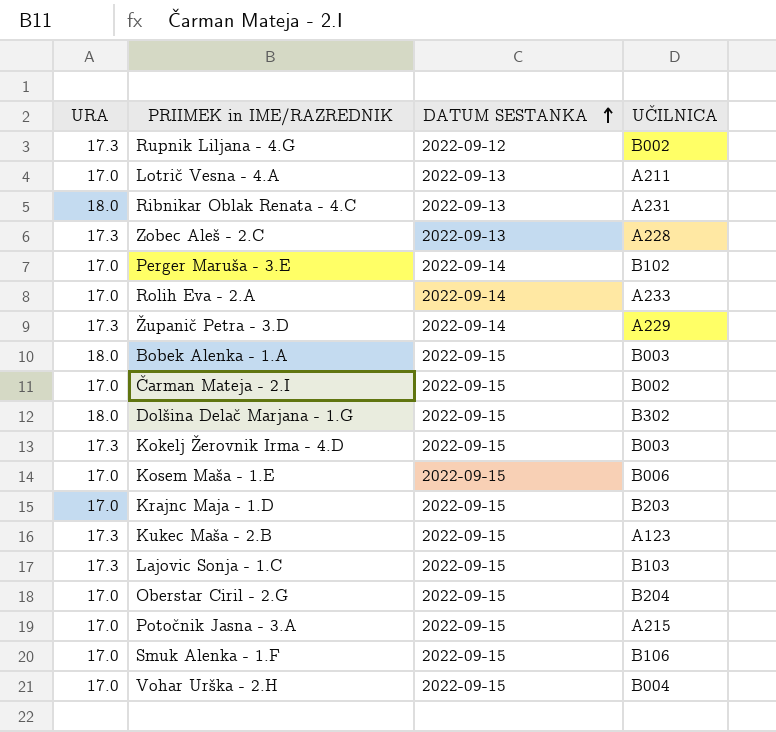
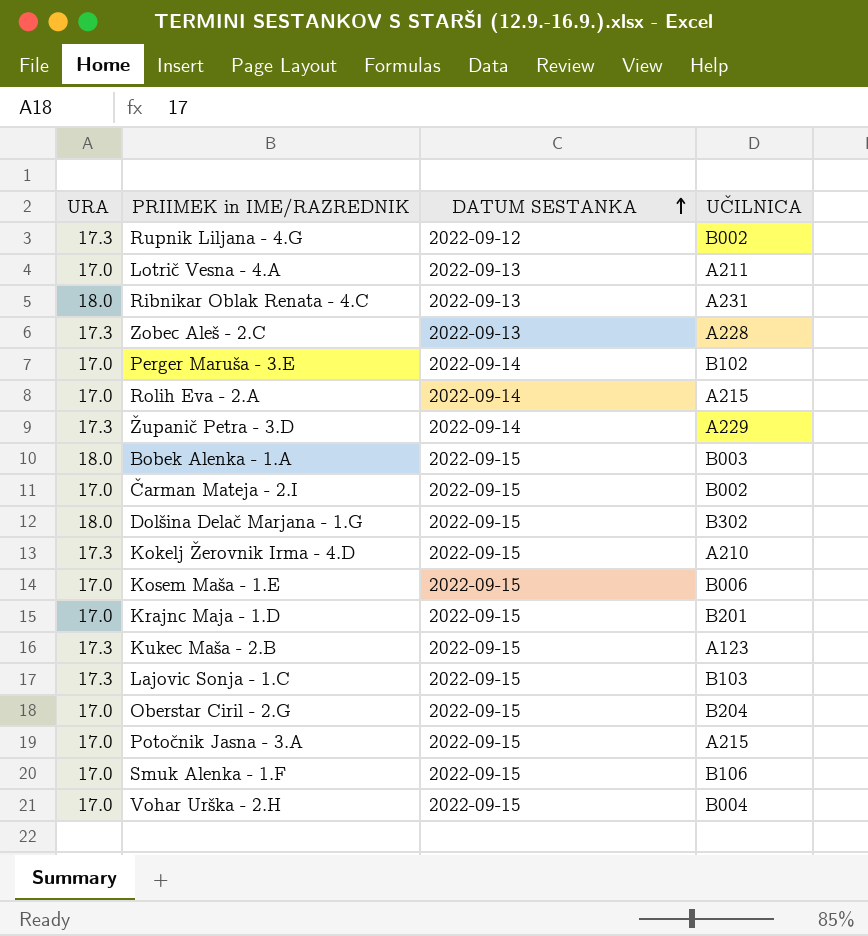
Rolih Eva - 2.A | UČILNICA: A233 -> A215
Kokelj Žerovnik Irma - 4.D | UČILNICA: B003 -> A210
Krajnc Maja - 1.D | UČILNICA: B203 -> B201

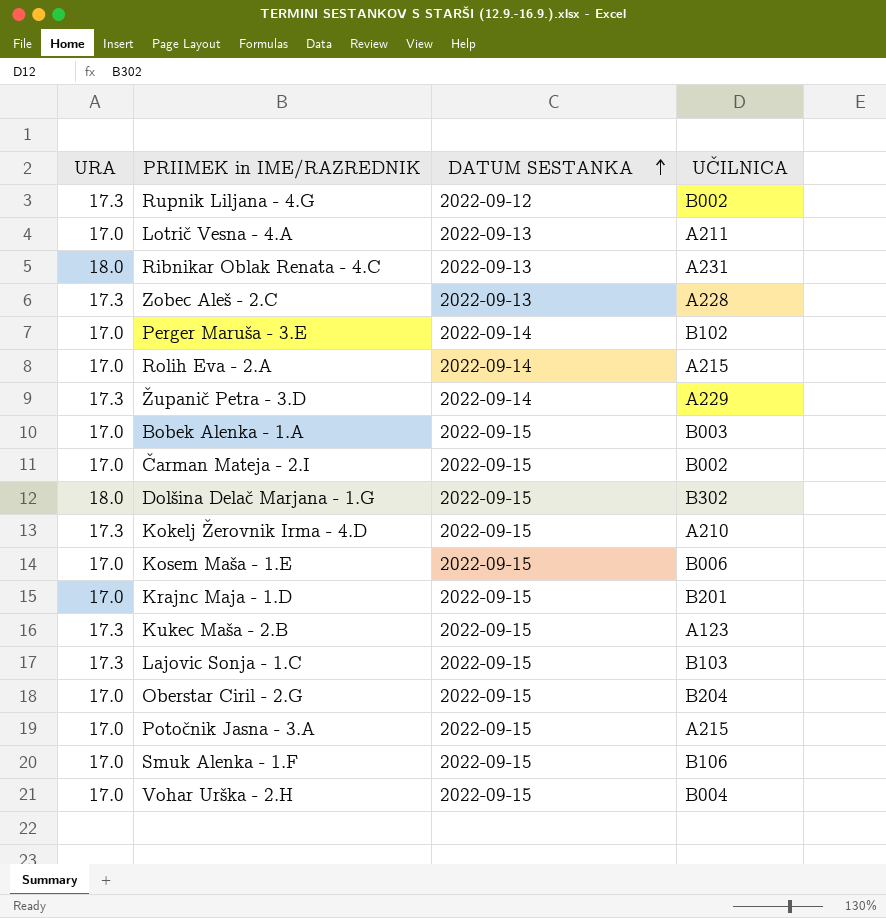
Bobek Alenka - 1.A | URA: 18.0 -> 17.0

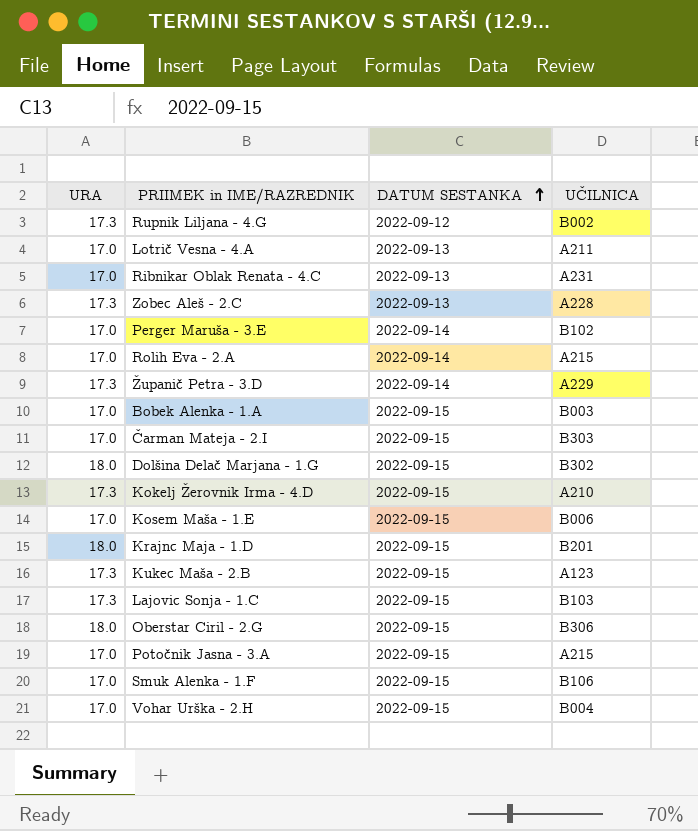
Ribnikar Oblak Renata - 4.C | URA: 18.0 -> 17.0
Čarman Mateja - 2.I | UČILNICA: B002 -> B303
Krajnc Maja - 1.D | URA: 17.0 -> 18.0
Oberstar Ciril - 2.G | URA: 17.0 -> 18.0
Oberstar Ciril - 2.G | UČILNICA: B204 -> B306

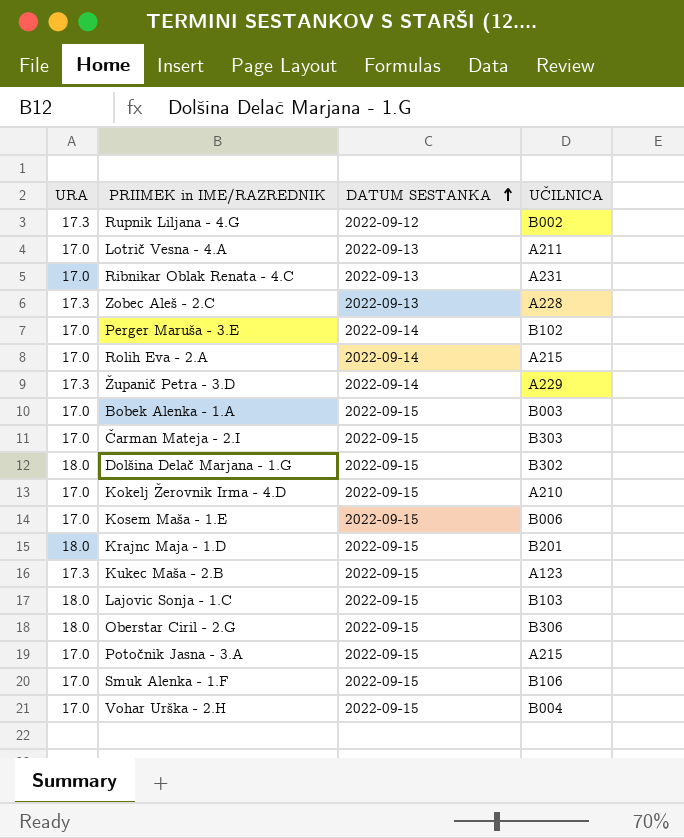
Kokelj Žerovnik Irma - 4.D | URA: 17.3 -> 17.0
Lajovic Sonja - 1.C | URA: 17.3 -> 18.0

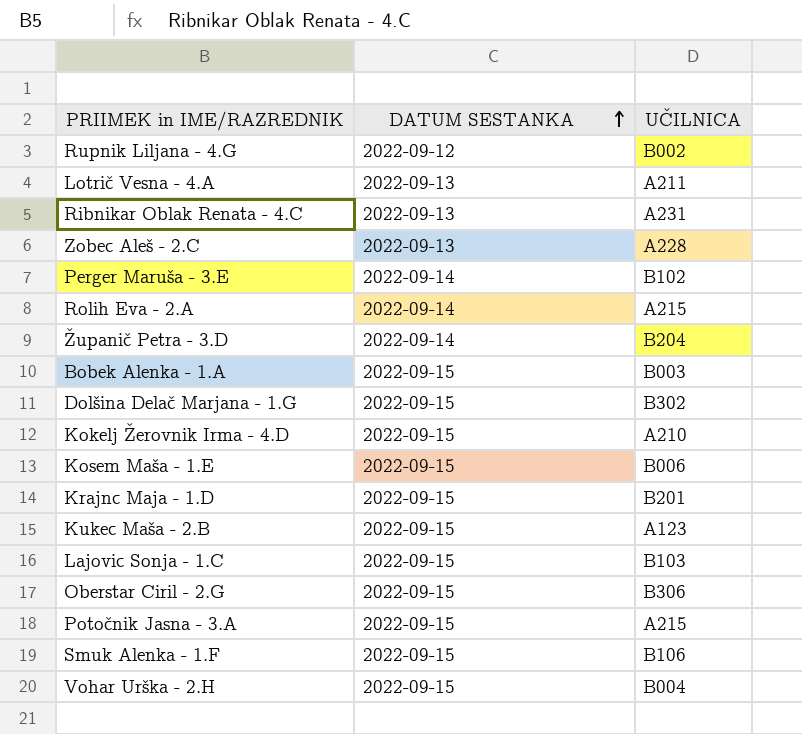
column URA | position: 1 -> none
row Čarman Mateja - 2.I: 17.0 | 2022-09-15 | B303 -> none
Županič Petra - 3.D | UČILNICA: A229 -> B204

